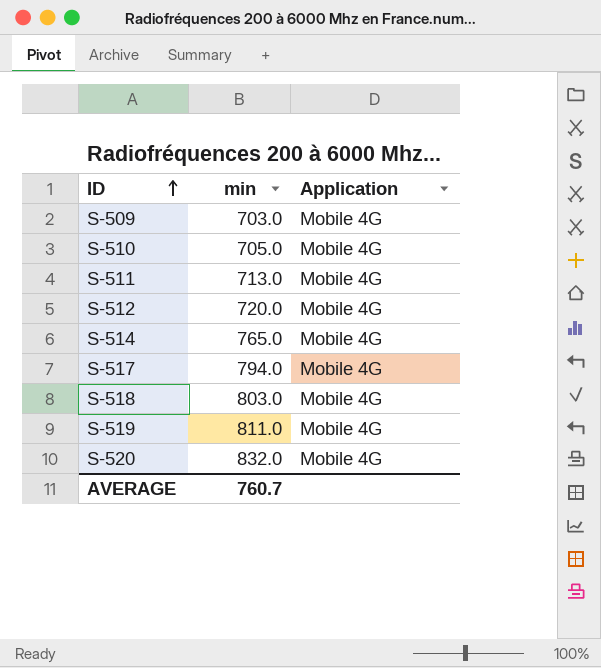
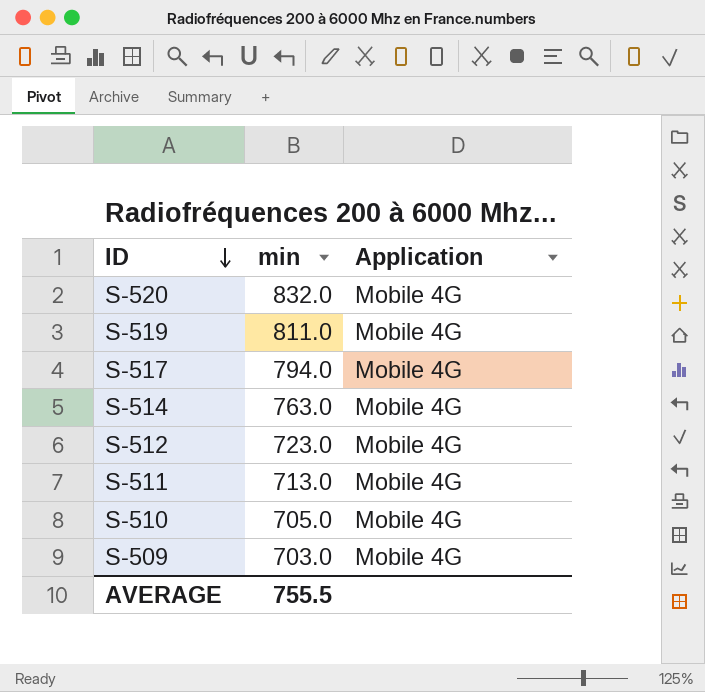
row order: ID ascending -> ID descending
row S-518: 803.0 | Mobile 4G -> none
S-514 | min: 765.0 -> 763.0
S-512 | min: 720.0 -> 723.0
AVERAGE | min: 760.7 -> 755.5

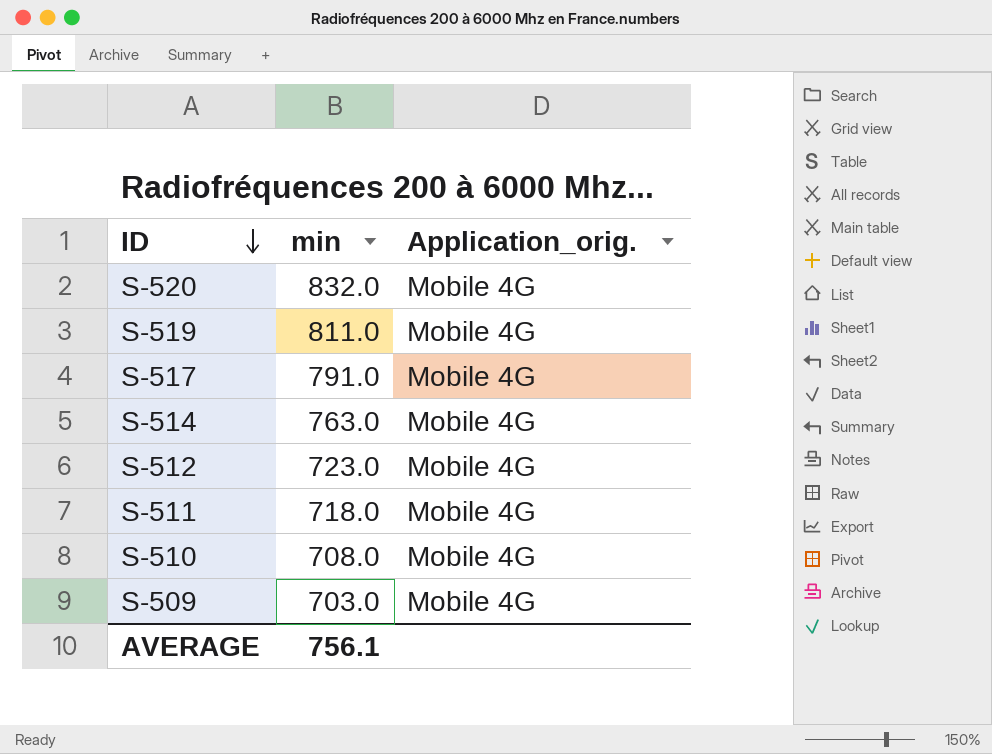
column name: Application -> Application_orig.
S-517 | min: 794.0 -> 791.0
S-511 | min: 713.0 -> 718.0
S-510 | min: 705.0 -> 708.0
AVERAGE | min: 755.5 -> 756.1

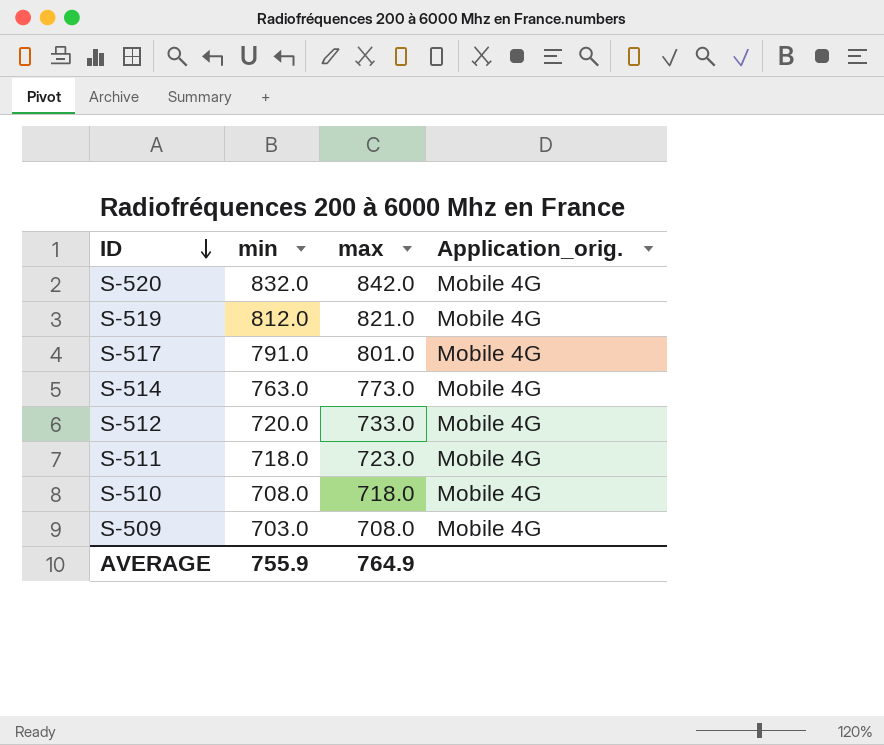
column max | position: none -> 3
S-519 | min: 811.0 -> 812.0
S-512 | min: 723.0 -> 720.0
AVERAGE | min: 756.1 -> 755.9

